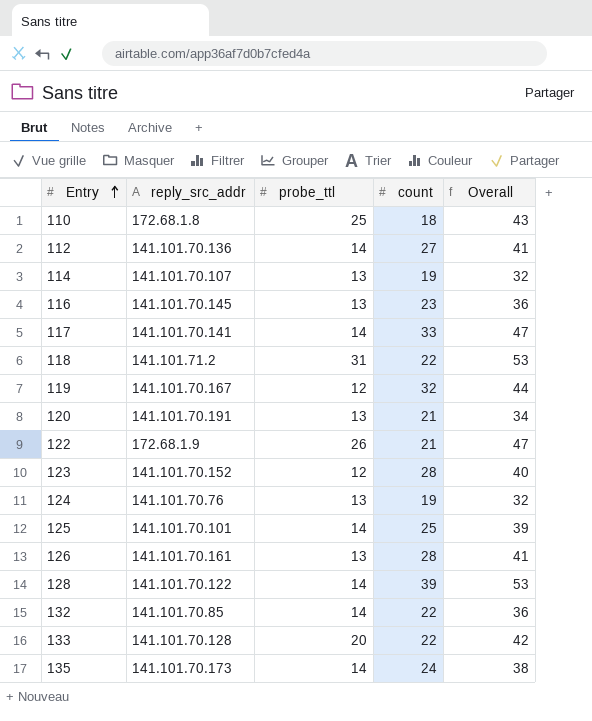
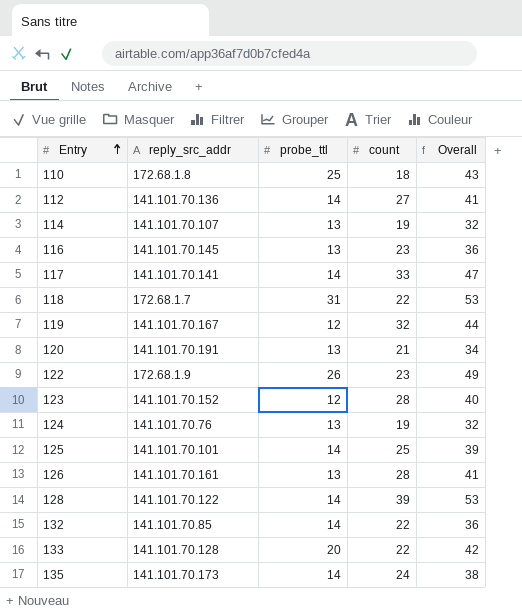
118 | reply_src_addr: 141.101.71.2 -> 172.68.1.7
122 | count: 21 -> 23
122 | Overall: 47 -> 49

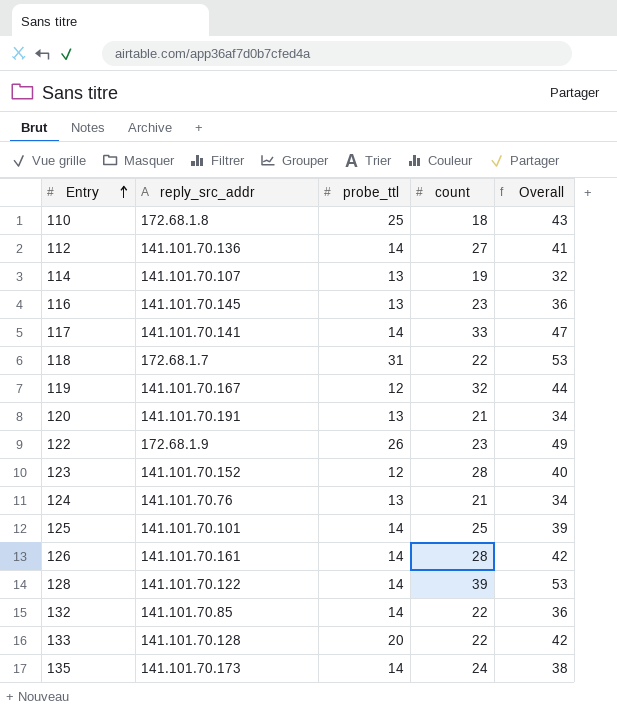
124 | count: 19 -> 21
124 | Overall: 32 -> 34
126 | probe_ttl: 13 -> 14
126 | Overall: 41 -> 42

